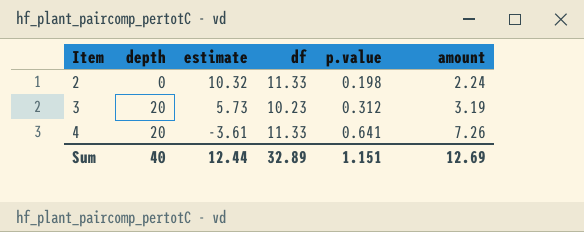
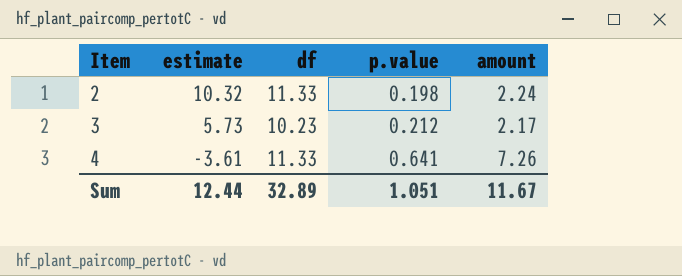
column depth | position: 2 -> none
3 | p.value: 0.312 -> 0.212
3 | amount: 3.19 -> 2.17
Sum | p.value: 1.151 -> 1.051
Sum | amount: 12.69 -> 11.67

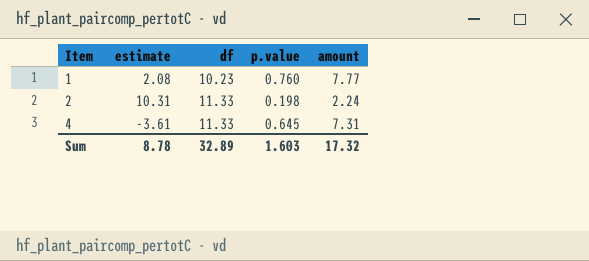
row 3: 5.73 | 10.23 | 0.212 | 2.17 -> none
row 1: none -> 2.08 | 10.23 | 0.760 | 7.77
2 | estimate: 10.32 -> 10.31
4 | p.value: 0.641 -> 0.645
4 | amount: 7.26 -> 7.31
Sum | estimate: 12.44 -> 8.78
Sum | p.value: 1.051 -> 1.603
Sum | amount: 11.67 -> 17.32

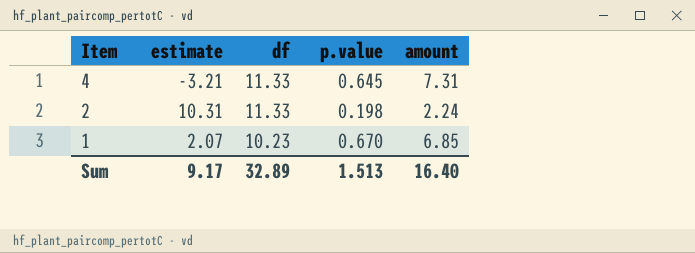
row order: Item ascending -> Item descending
4 | estimate: -3.61 -> -3.21
1 | estimate: 2.08 -> 2.07
1 | p.value: 0.760 -> 0.670
1 | amount: 7.77 -> 6.85
Sum | estimate: 8.78 -> 9.17
Sum | p.value: 1.603 -> 1.513
Sum | amount: 17.32 -> 16.40

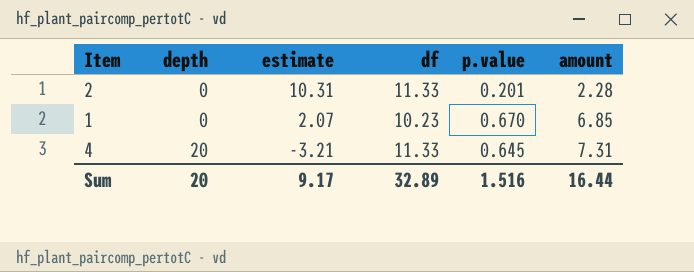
row order: Item descending -> depth ascending
column depth | position: none -> 2
2 | p.value: 0.198 -> 0.201
2 | amount: 2.24 -> 2.28
Sum | p.value: 1.513 -> 1.516
Sum | amount: 16.40 -> 16.44

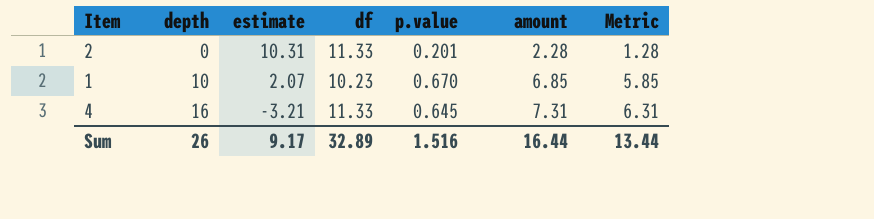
column Metric | formula: none -> [amount] - 1
1 | depth: 0 -> 10
4 | depth: 20 -> 16
Sum | depth: 20 -> 26

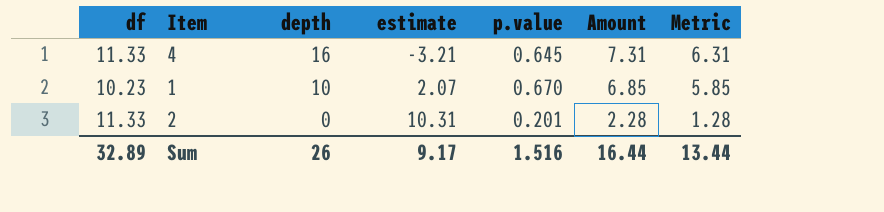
row order: depth ascending -> depth descending
column df | position: 4 -> 1
column name: amount -> Amount

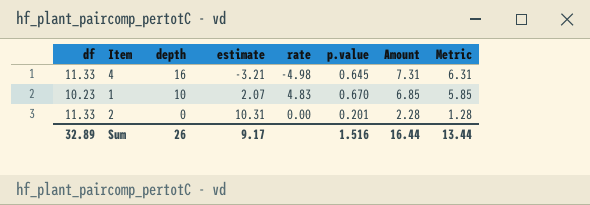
column rate | formula: none -> [depth] / [estimate]

